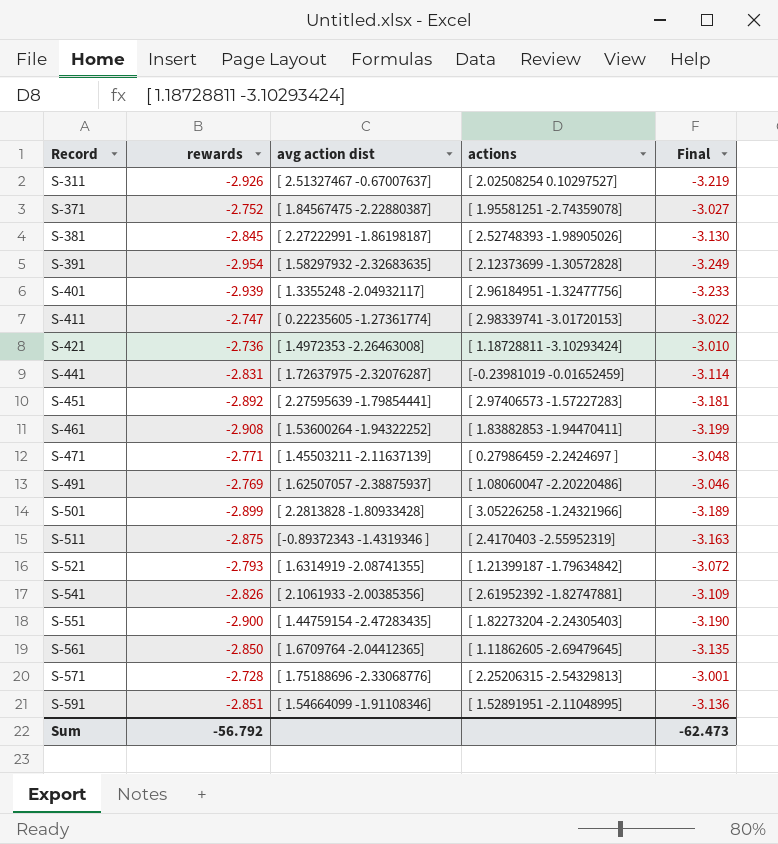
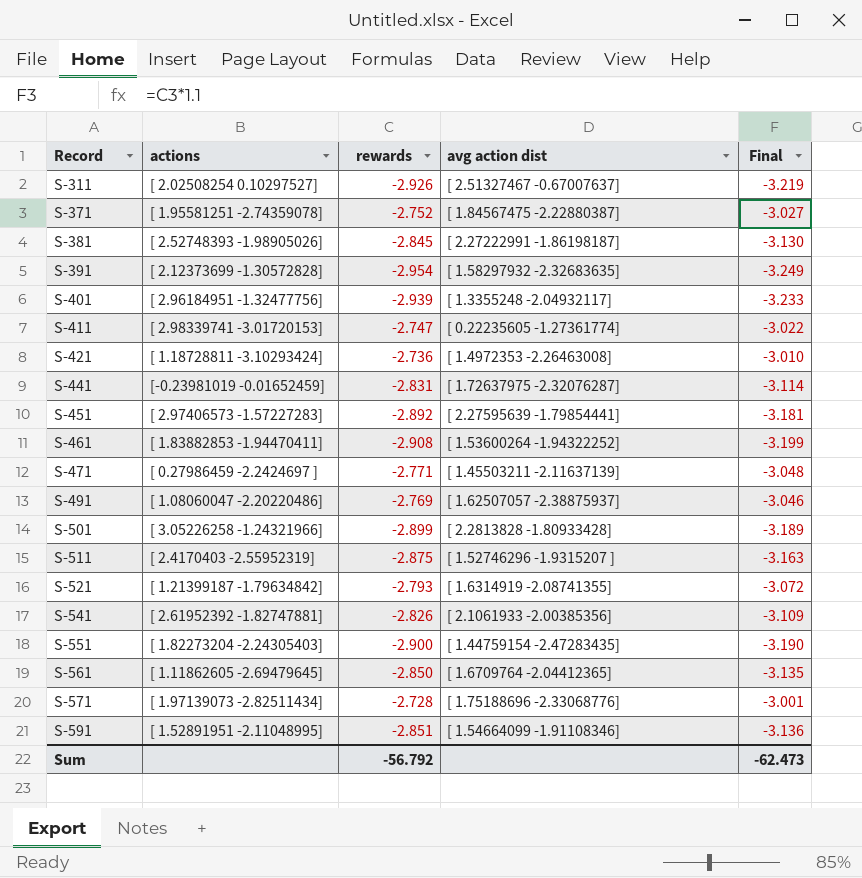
column actions | position: 4 -> 2
S-511 | avg action dist: [-0.89372343 -1.4319346 ] -> [ 1.52746296 -1.9315207 ]
S-571 | actions: [ 2.25206315 -2.54329813] -> [ 1.97139073 -2.82511434]

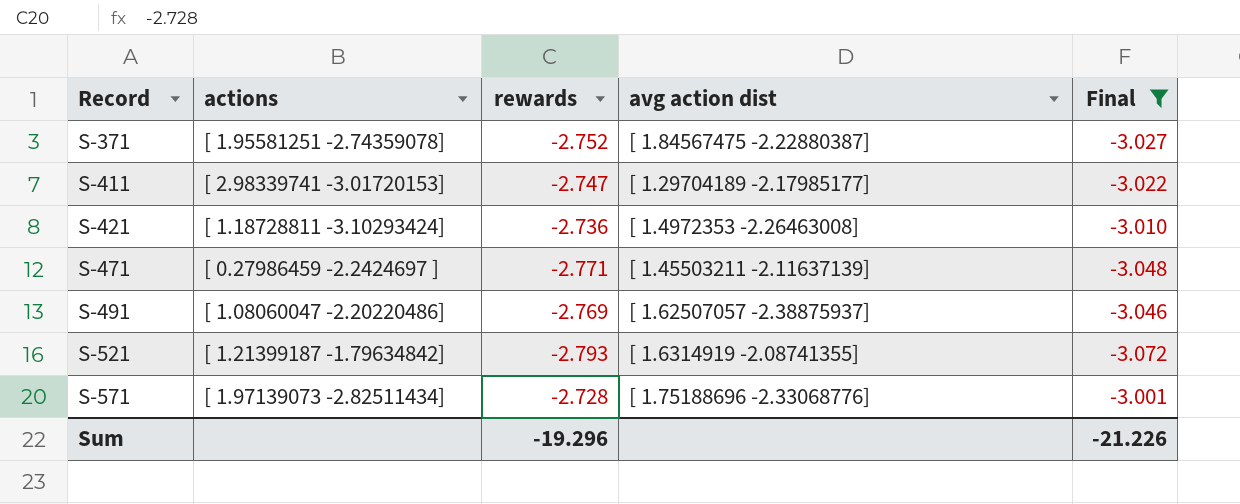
filter: none -> Final >= -3.072
S-411 | avg action dist: [ 0.22235605 -1.27361774] -> [ 1.29704189 -2.17985177]
Sum | rewards: -56.792 -> -19.296
Sum | Final: -62.473 -> -21.226

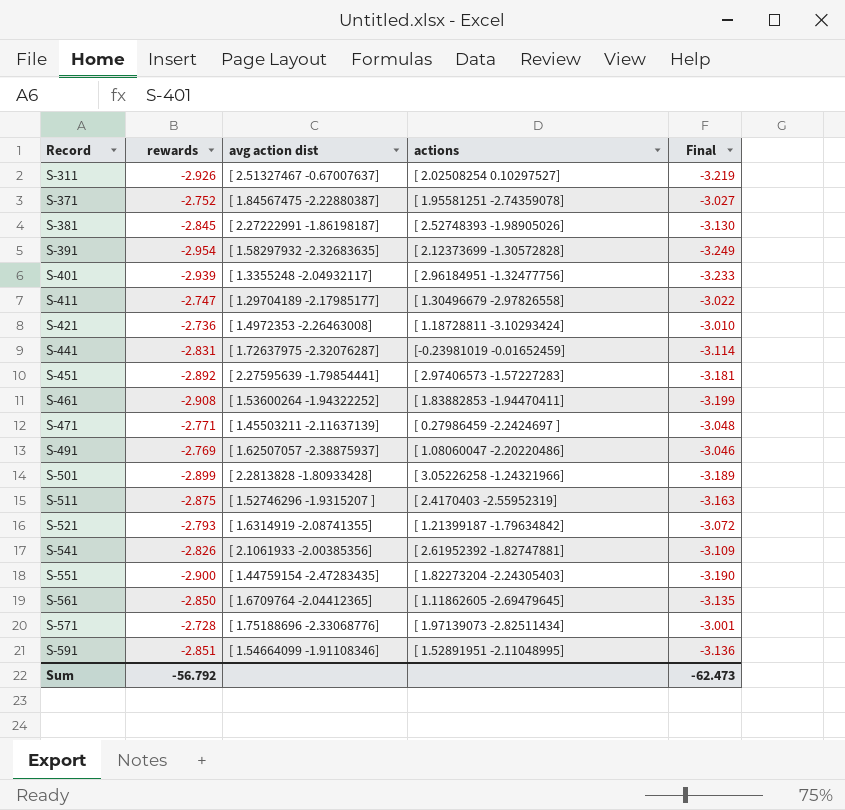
filter: Final >= -3.072 -> none
column actions | position: 2 -> 4
S-411 | actions: [ 2.98339741 -3.01720153] -> [ 1.30496679 -2.97826558]
Sum | rewards: -19.296 -> -56.792
Sum | Final: -21.226 -> -62.473

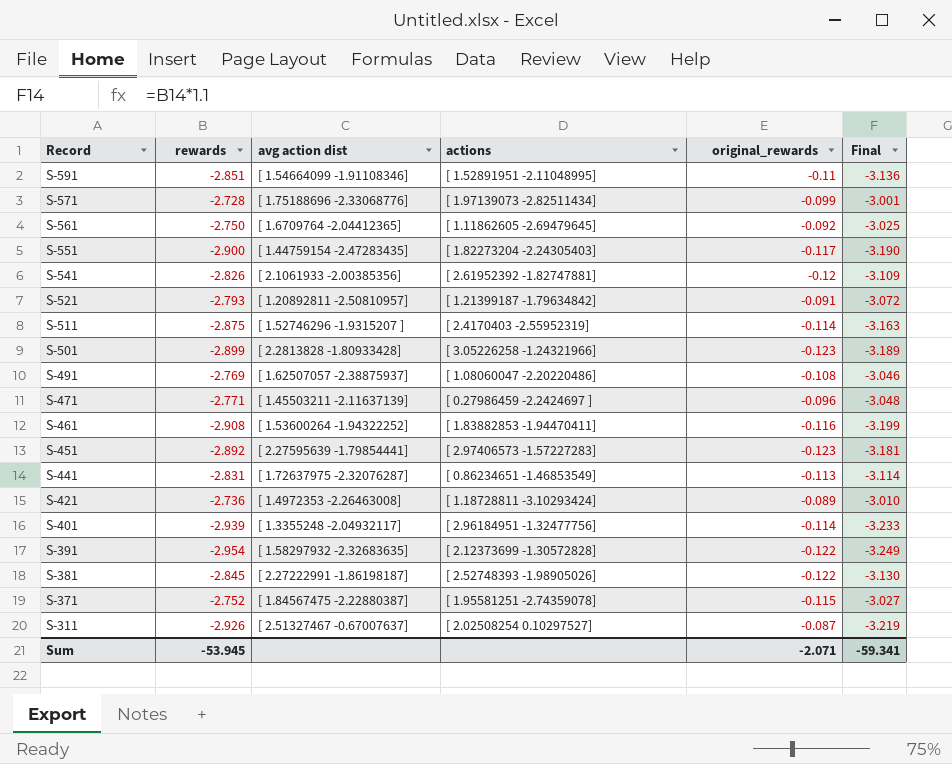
row order: Record ascending -> Record descending
column original_rewards | position: none -> 5
row S-411: -2.747 | [ 1.29704189 -2.17985177] | [ 1.30496679 -2.97826558] | -3.022 -> none
S-561 | rewards: -2.850 -> -2.750
S-561 | Final: -3.135 -> -3.025
S-521 | avg action dist: [ 1.6314919 -2.08741355] -> [ 1.20892811 -2.50810957]
S-441 | actions: [-0.23981019 -0.01652459] -> [ 0.86234651 -1.46853549]
Sum | rewards: -56.792 -> -53.945
Sum | Final: -62.473 -> -59.341

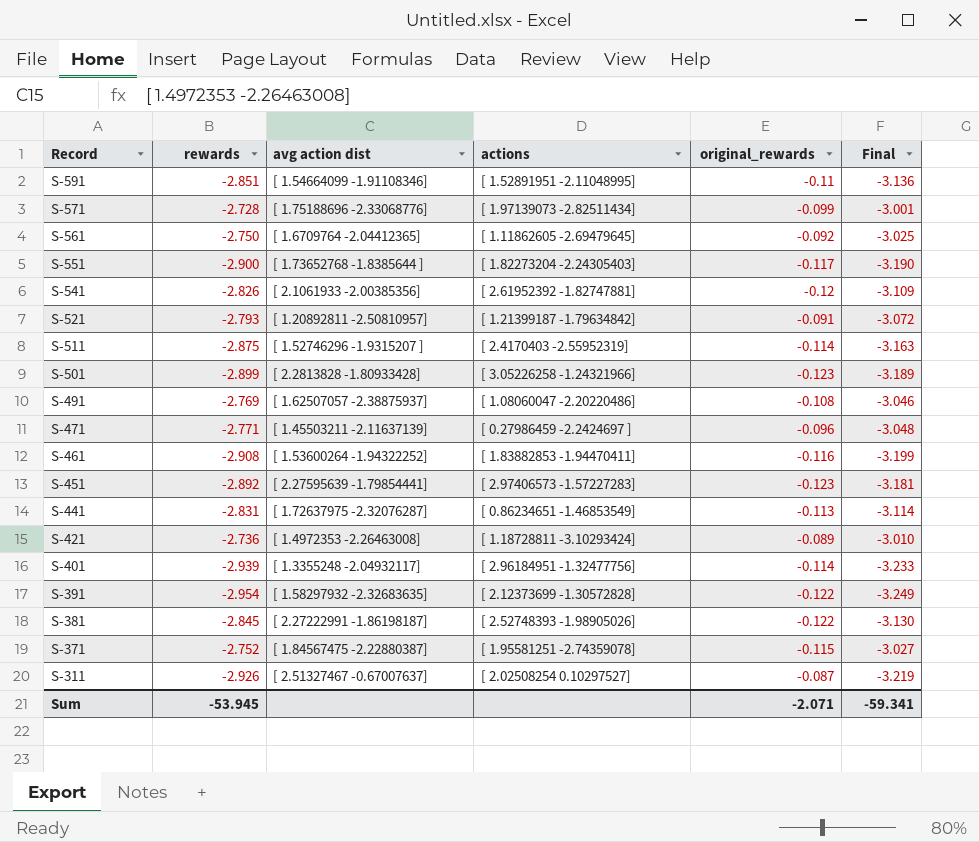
S-551 | avg action dist: [ 1.44759154 -2.47283435] -> [ 1.73652768 -1.8385644 ]

